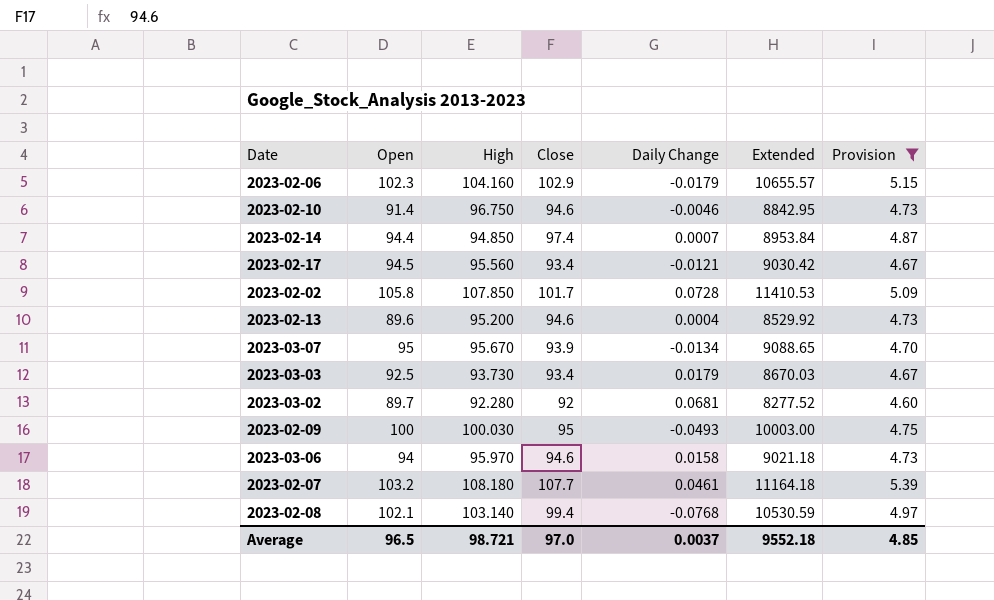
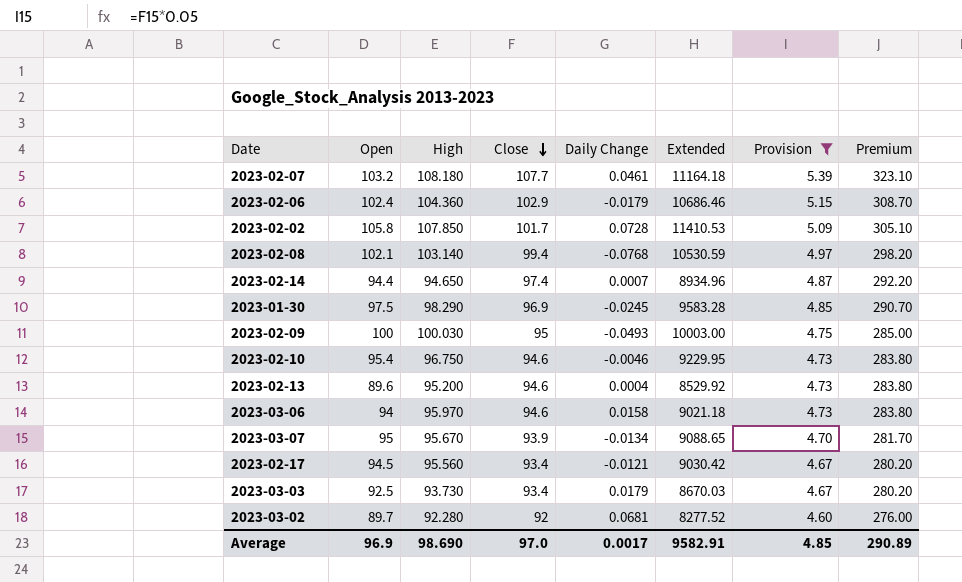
row order: none -> Close descending
column Premium | formula: none -> [Close] * 3
2023-02-06 | Open: 102.3 -> 102.4
2023-02-06 | High: 104.160 -> 104.360
2023-02-06 | Extended: 10655.57 -> 10686.46
2023-02-14 | High: 94.850 -> 94.650
2023-02-14 | Extended: 8953.84 -> 8934.96
row 2023-01-30: none -> 97.5 | 98.290 | 96.9 | -0.0245 | 9583.28 | 4.85 | 290.70
2023-02-10 | Open: 91.4 -> 95.4
2023-02-10 | Extended: 8842.95 -> 9229.95
Average | Open: 96.5 -> 96.9
Average | High: 98.721 -> 98.690
Average | Daily Change: 0.0037 -> 0.0017
Average | Extended: 9552.18 -> 9582.91

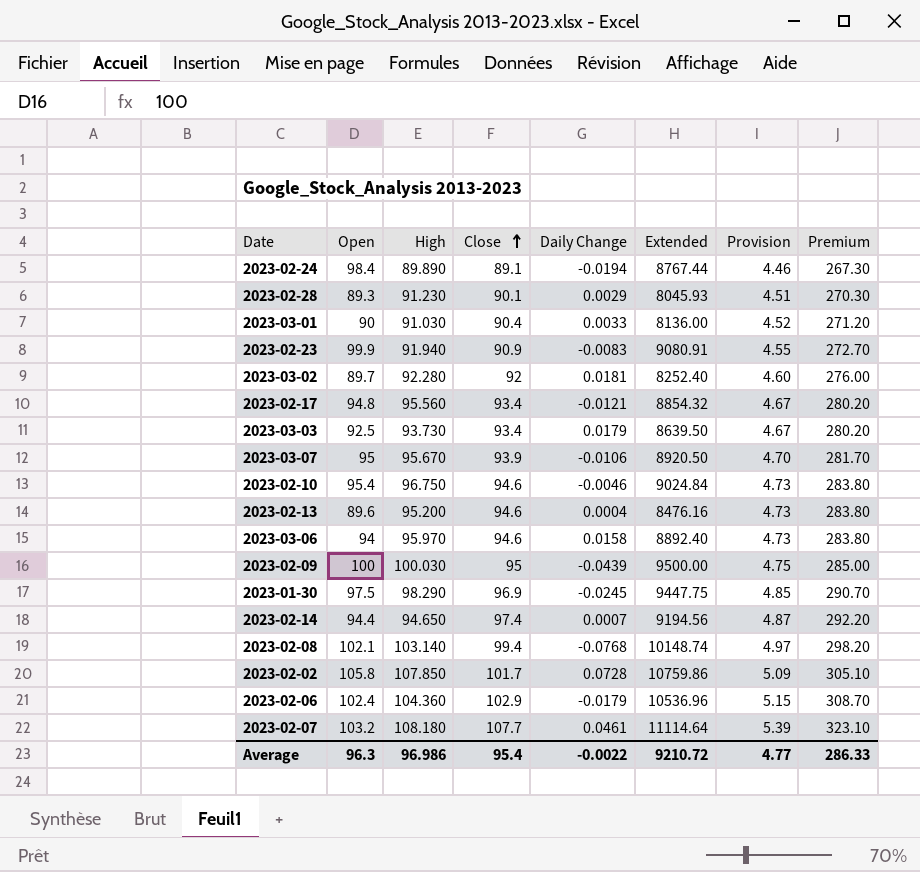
filter: Provision >= 4.60 -> none
row order: Close descending -> Close ascending
column Extended | formula: [Open] * [High] -> [Open] * [Close]
2023-03-02 | Daily Change: 0.0681 -> 0.0181
2023-02-17 | Open: 94.5 -> 94.8
2023-03-07 | Daily Change: -0.0134 -> -0.0106
2023-02-09 | Daily Change: -0.0493 -> -0.0439
Average | Open: 96.9 -> 96.3
Average | High: 98.690 -> 96.986
Average | Close: 97.0 -> 95.4
Average | Daily Change: 0.0017 -> -0.0022
Average | Extended: 9582.91 -> 9210.72
Average | Provision: 4.85 -> 4.77
Average | Premium: 290.89 -> 286.33

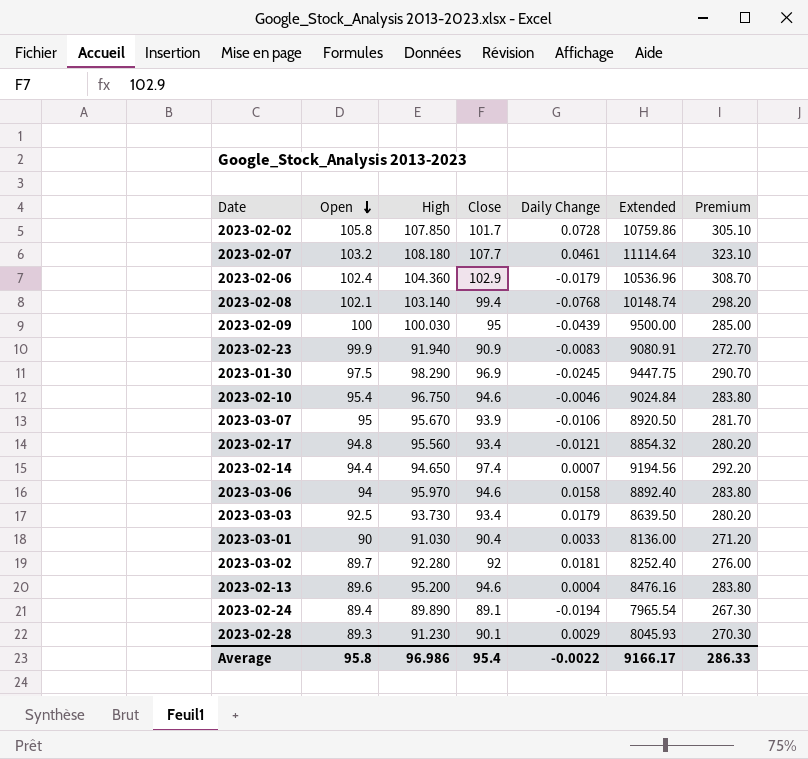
row order: Close ascending -> Open descending
column Provision | formula: [Close] * 0.05 -> none
2023-02-24 | Open: 98.4 -> 89.4
2023-02-24 | Extended: 8767.44 -> 7965.54
Average | Open: 96.3 -> 95.8
Average | Extended: 9210.72 -> 9166.17

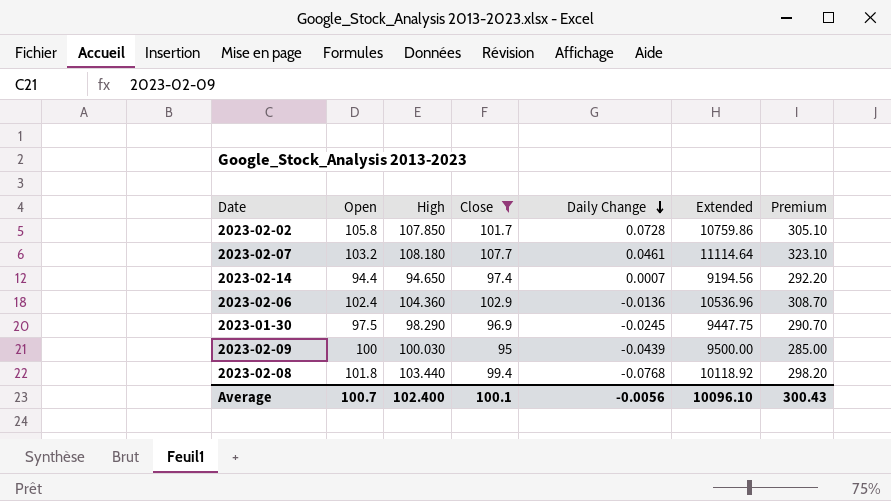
filter: none -> Close >= 95
row order: Open descending -> Daily Change descending
2023-02-06 | Daily Change: -0.0179 -> -0.0136
2023-02-08 | Open: 102.1 -> 101.8
2023-02-08 | High: 103.140 -> 103.440
2023-02-08 | Extended: 10148.74 -> 10118.92
Average | Open: 95.8 -> 100.7
Average | High: 96.986 -> 102.400
Average | Close: 95.4 -> 100.1
Average | Daily Change: -0.0022 -> -0.0056
Average | Extended: 9166.17 -> 10096.10
Average | Premium: 286.33 -> 300.43

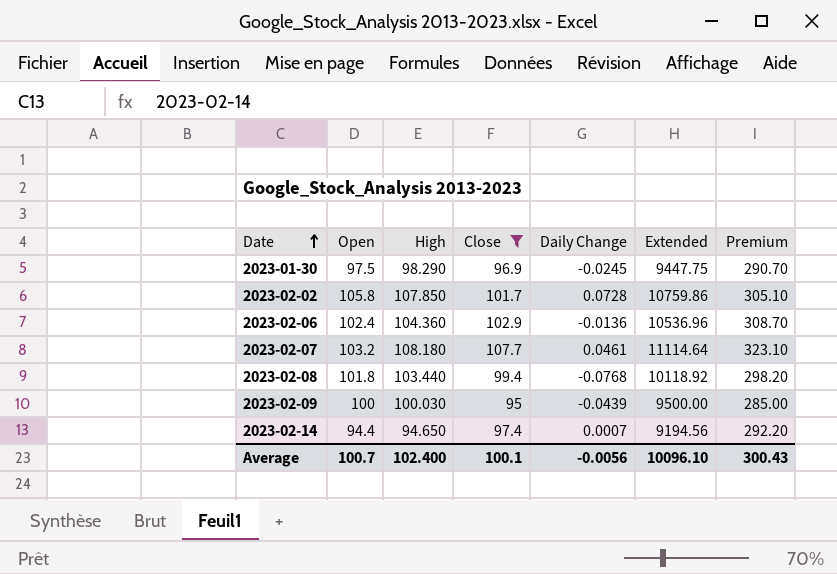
row order: Daily Change descending -> Date ascending

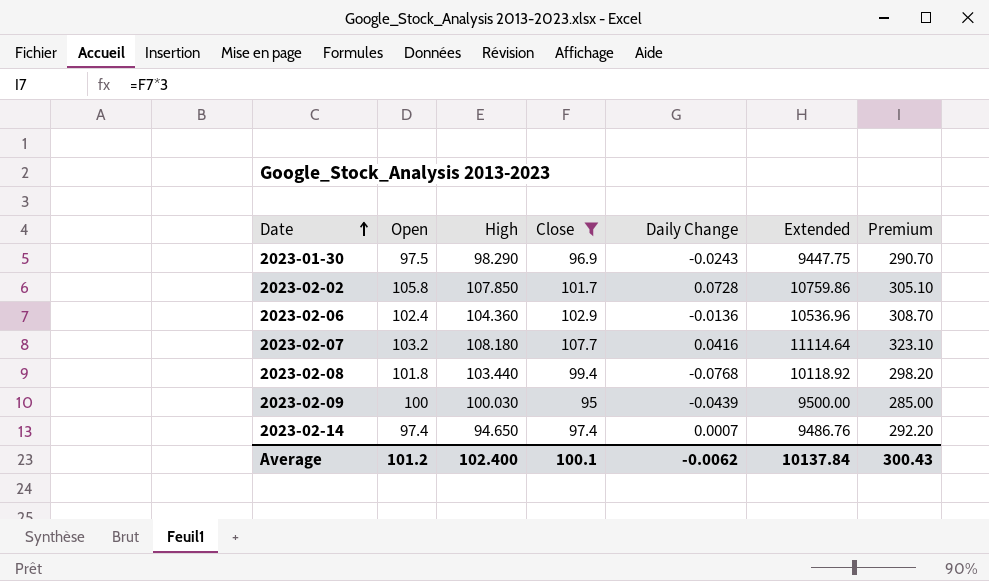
2023-01-30 | Daily Change: -0.0245 -> -0.0243
2023-02-07 | Daily Change: 0.0461 -> 0.0416
2023-02-14 | Open: 94.4 -> 97.4
2023-02-14 | Extended: 9194.56 -> 9486.76
Average | Open: 100.7 -> 101.2
Average | Daily Change: -0.0056 -> -0.0062
Average | Extended: 10096.10 -> 10137.84

